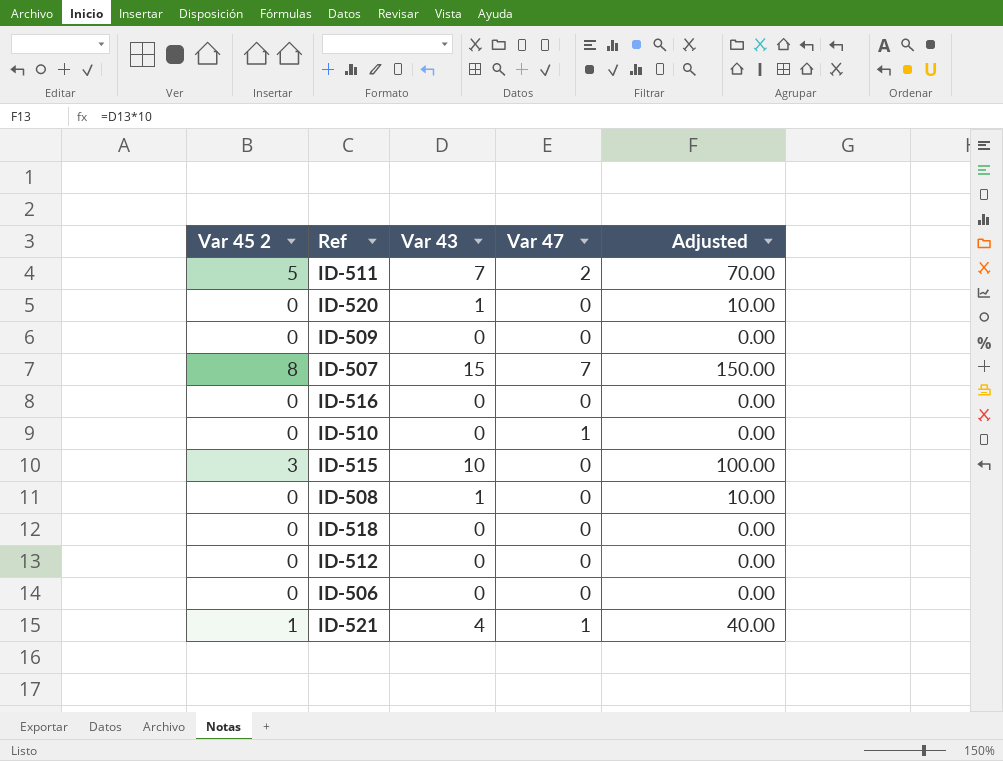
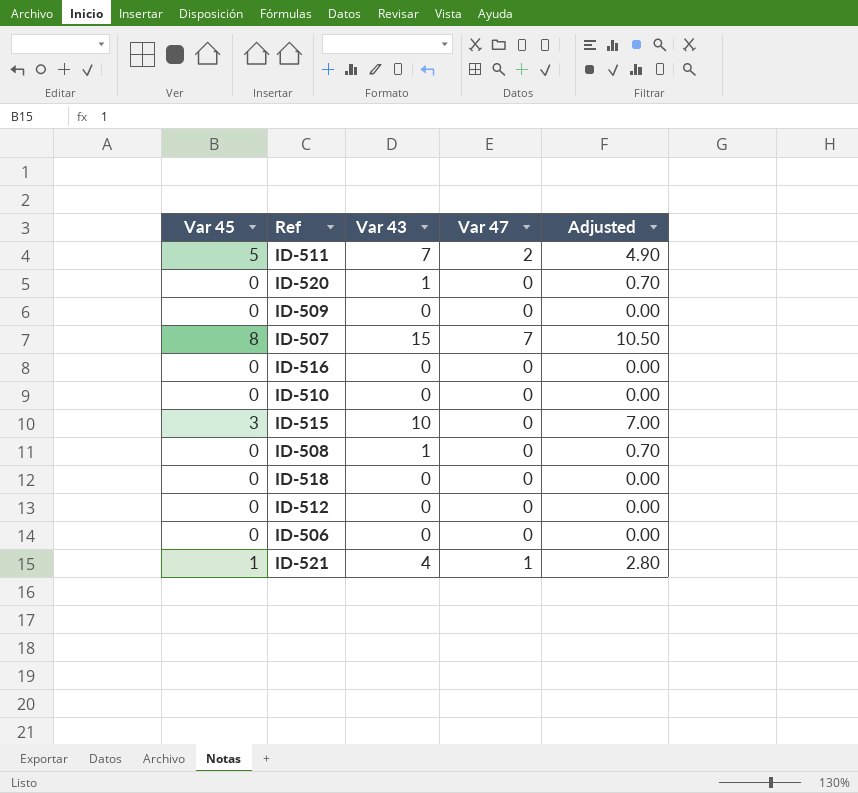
column name: Var 45 2 -> Var 45
column Adjusted | formula: [Var 43] * 10 -> [Var 43] * 0.7
ID-510 | Var 47: 1 -> 0

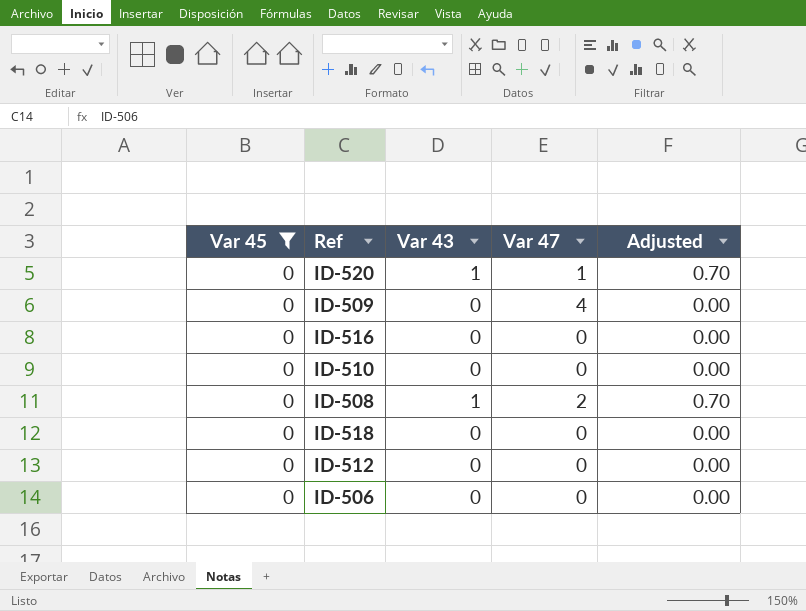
filter: none -> Var 45 = 0
ID-520 | Var 47: 0 -> 1
ID-509 | Var 47: 0 -> 4
ID-508 | Var 47: 0 -> 2

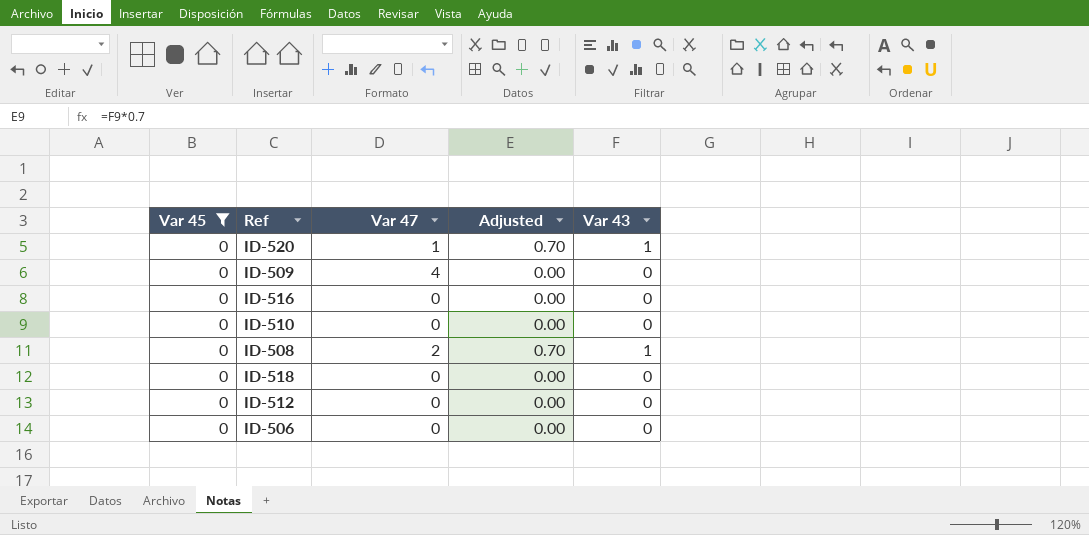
column Var 43 | position: 3 -> 5

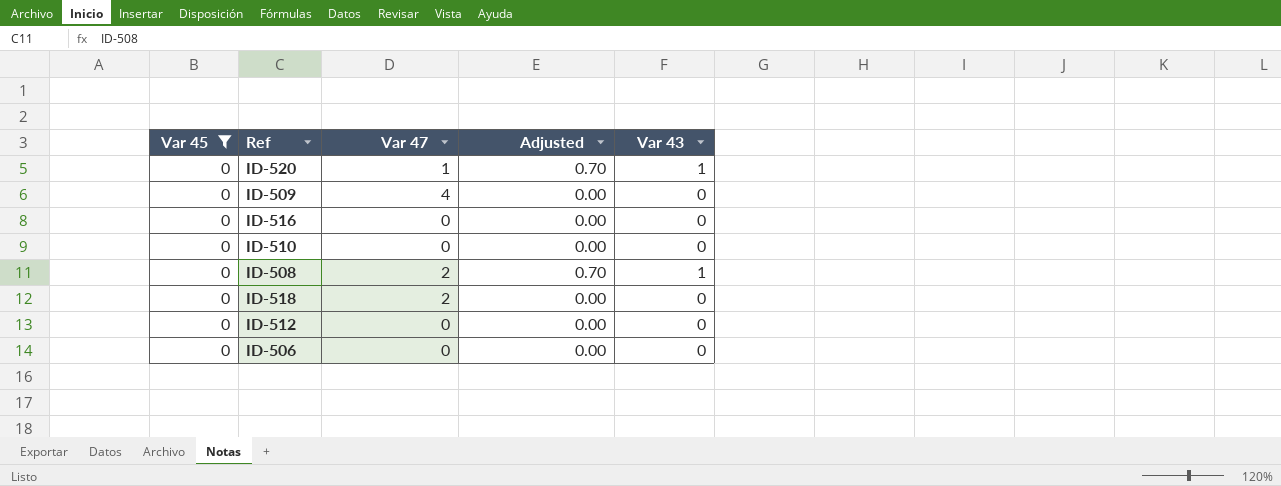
ID-518 | Var 47: 0 -> 2

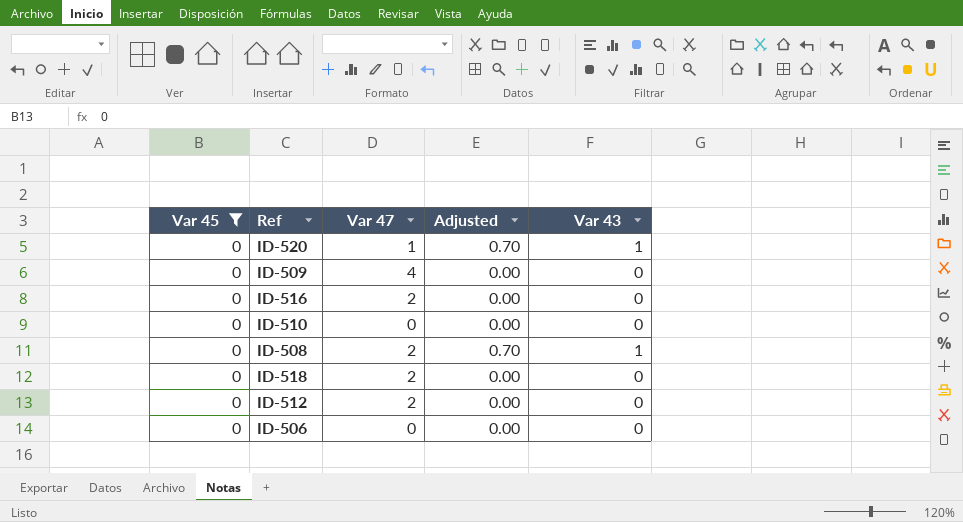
ID-516 | Var 47: 0 -> 2
ID-512 | Var 47: 0 -> 2

